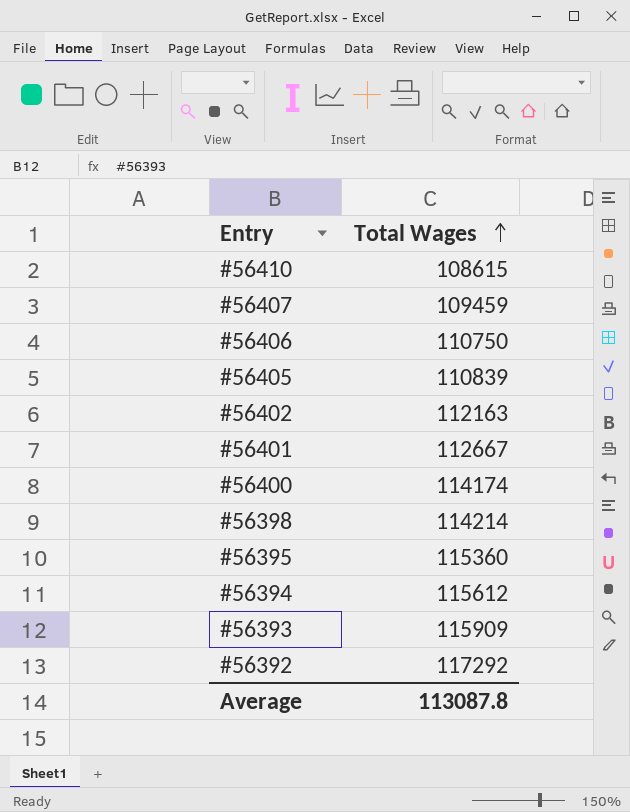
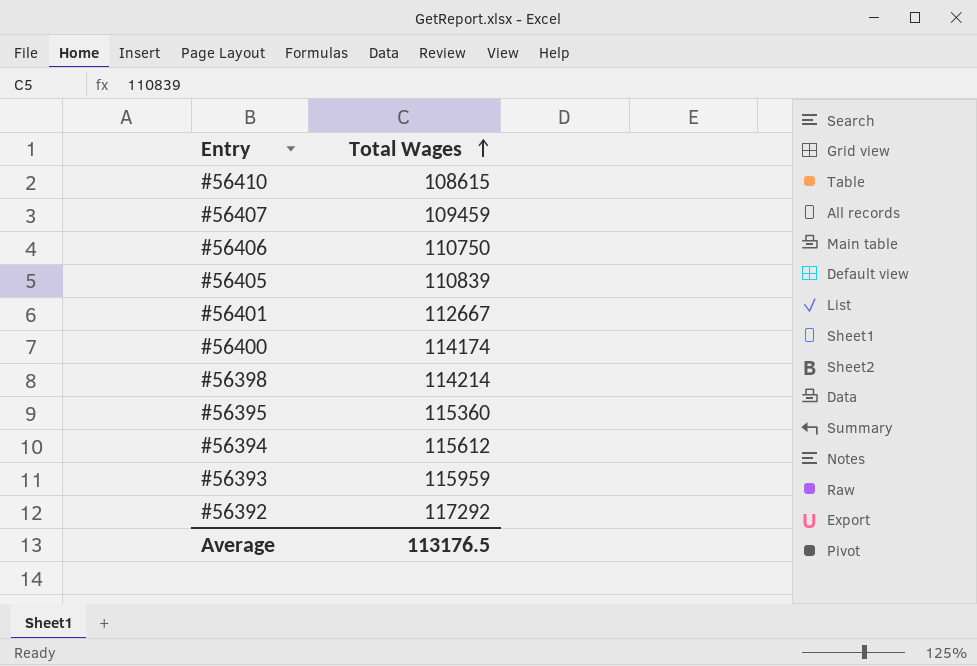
row #56402: 112163 -> none
#56393 | Total Wages: 115909 -> 115959
Average | Total Wages: 113087.8 -> 113176.5

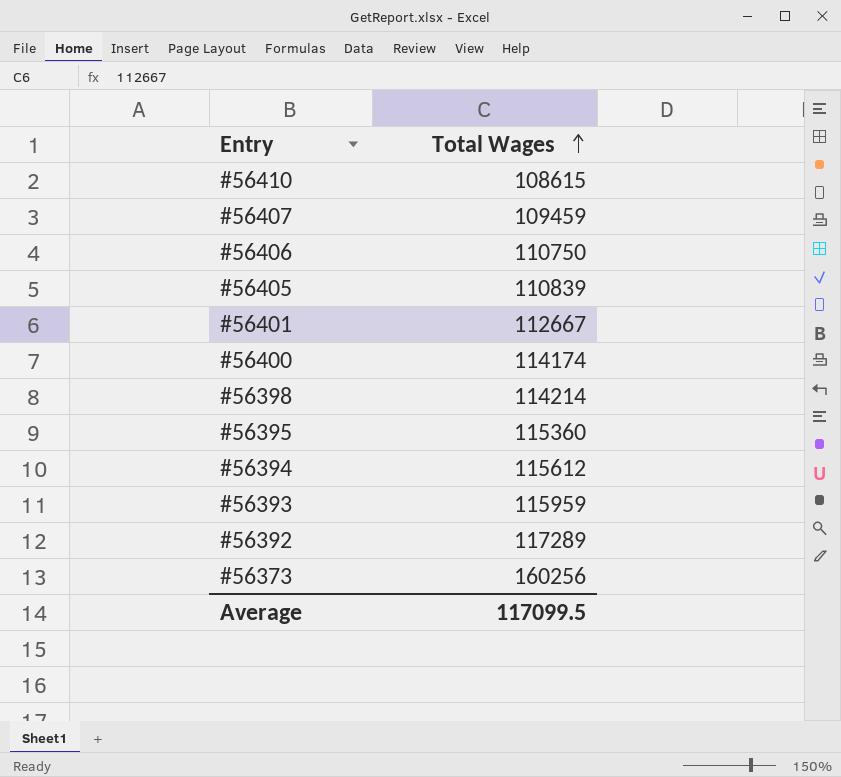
#56392 | Total Wages: 117292 -> 117289
row #56373: none -> 160256
Average | Total Wages: 113176.5 -> 117099.5

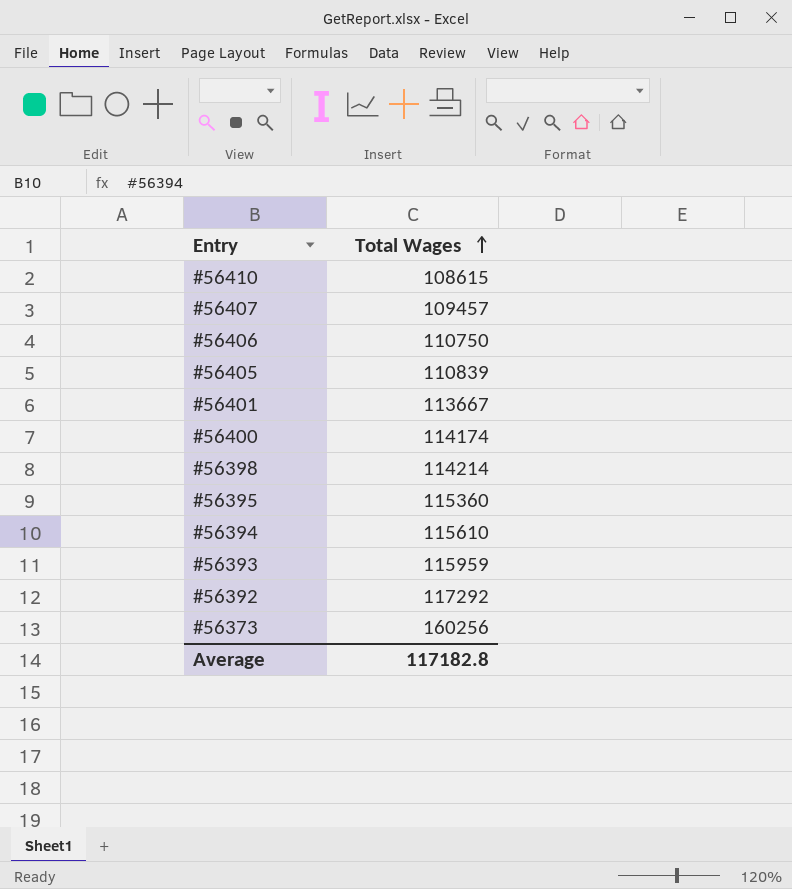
#56407 | Total Wages: 109459 -> 109457
#56401 | Total Wages: 112667 -> 113667
#56394 | Total Wages: 115612 -> 115610
#56392 | Total Wages: 117289 -> 117292
Average | Total Wages: 117099.5 -> 117182.8

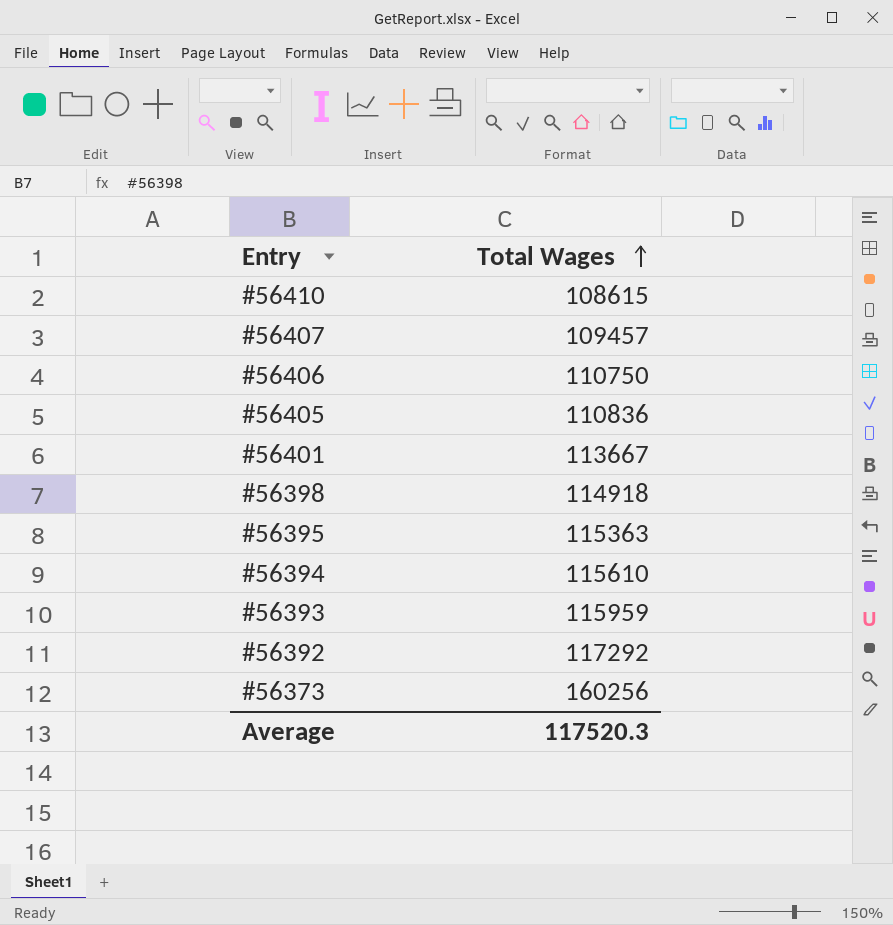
row #56400: 114174 -> none
#56405 | Total Wages: 110839 -> 110836
#56398 | Total Wages: 114214 -> 114918
#56395 | Total Wages: 115360 -> 115363
Average | Total Wages: 117182.8 -> 117520.3

